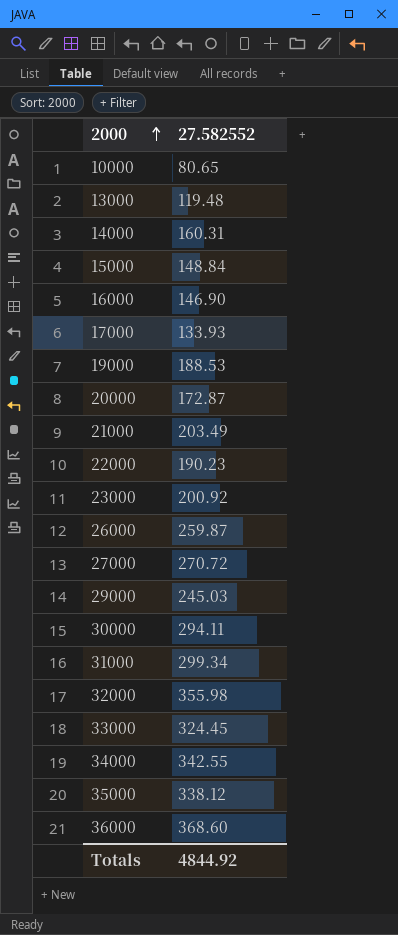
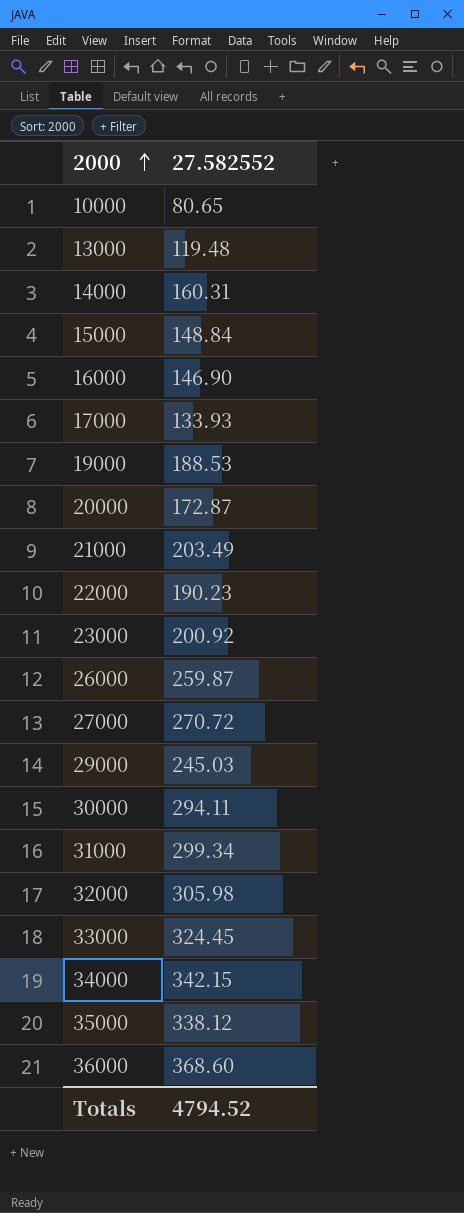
32000 | 27.582552: 355.98 -> 305.98
34000 | 27.582552: 342.55 -> 342.15
Totals | 27.582552: 4844.92 -> 4794.52

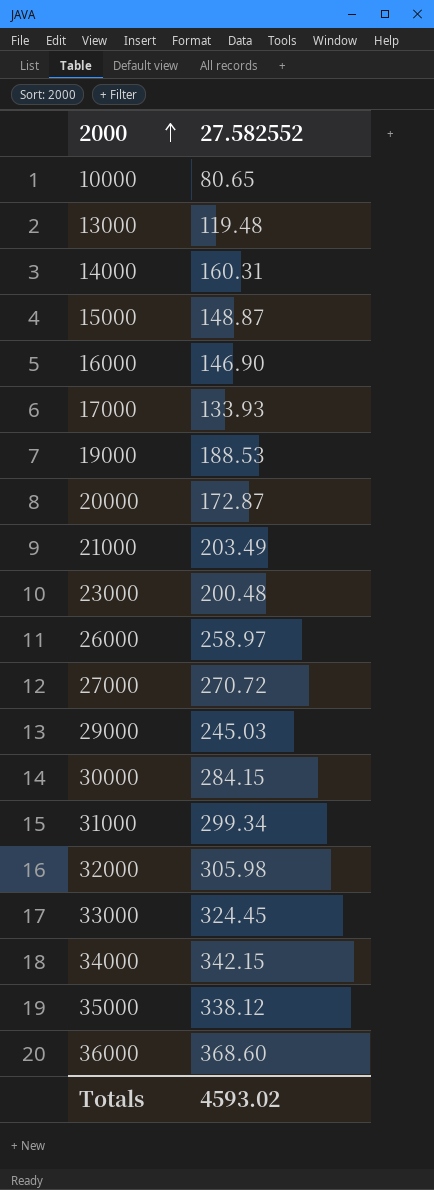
row 22000: 190.23 -> none
15000 | 27.582552: 148.84 -> 148.87
23000 | 27.582552: 200.92 -> 200.48
26000 | 27.582552: 259.87 -> 258.97
30000 | 27.582552: 294.11 -> 284.15
Totals | 27.582552: 4794.52 -> 4593.02

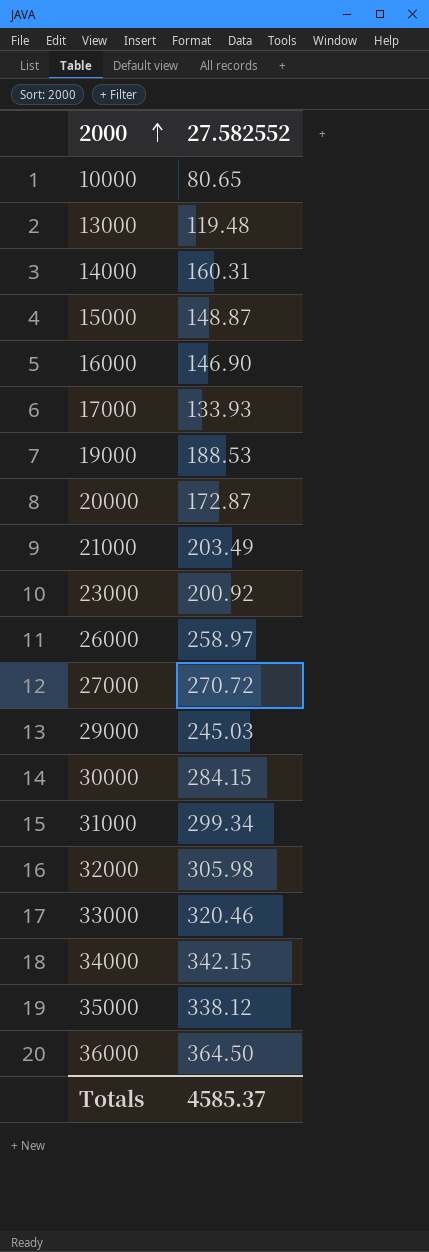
23000 | 27.582552: 200.48 -> 200.92
33000 | 27.582552: 324.45 -> 320.46
36000 | 27.582552: 368.60 -> 364.50
Totals | 27.582552: 4593.02 -> 4585.37

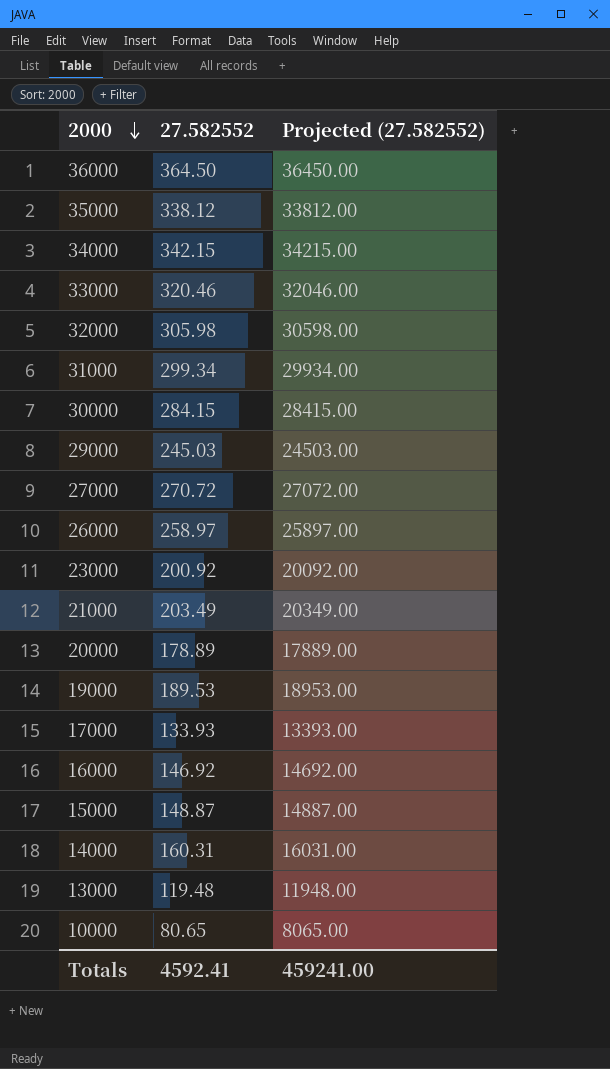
row order: 2000 ascending -> 2000 descending
column Projected (27.582552) | formula: none -> [27.582552] * 100
20000 | 27.582552: 172.87 -> 178.89
19000 | 27.582552: 188.53 -> 189.53
16000 | 27.582552: 146.90 -> 146.92
Totals | 27.582552: 4585.37 -> 4592.41

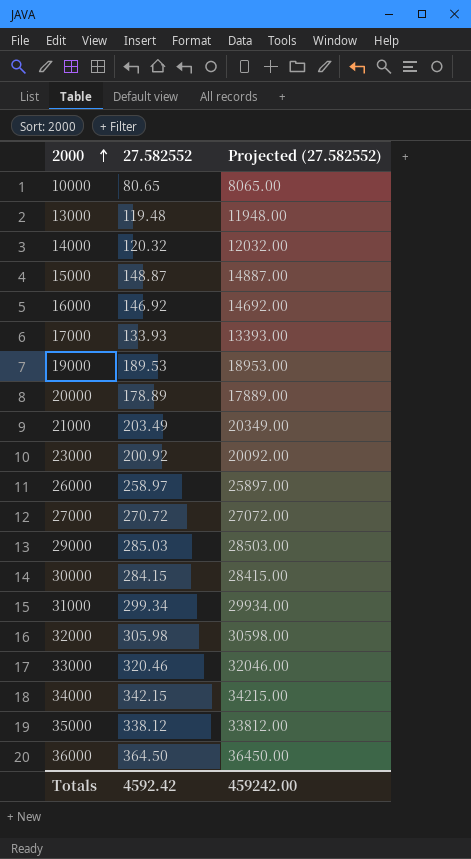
row order: 2000 descending -> 2000 ascending
14000 | 27.582552: 160.31 -> 120.32
14000 | Projected (27.582552): 16031.00 -> 12032.00
29000 | 27.582552: 245.03 -> 285.03
29000 | Projected (27.582552): 24503.00 -> 28503.00
Totals | 27.582552: 4592.41 -> 4592.42
Totals | Projected (27.582552): 459241.00 -> 459242.00

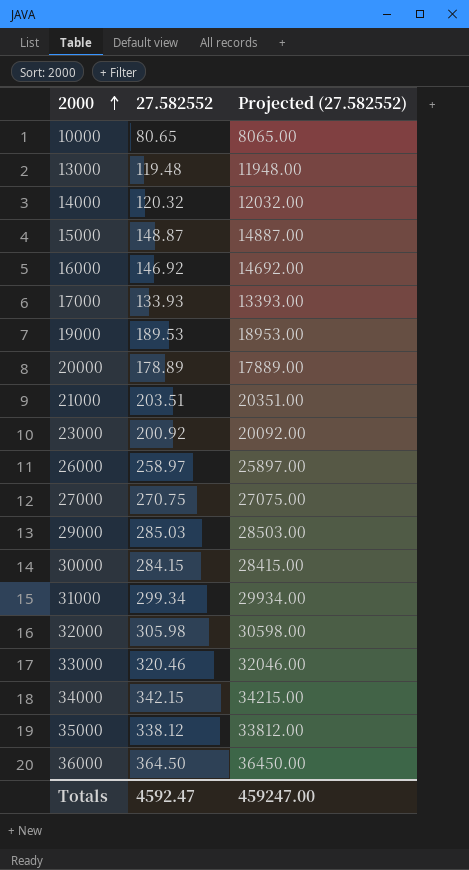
21000 | 27.582552: 203.49 -> 203.51
21000 | Projected (27.582552): 20349.00 -> 20351.00
27000 | 27.582552: 270.72 -> 270.75
27000 | Projected (27.582552): 27072.00 -> 27075.00
Totals | 27.582552: 4592.42 -> 4592.47
Totals | Projected (27.582552): 459242.00 -> 459247.00

